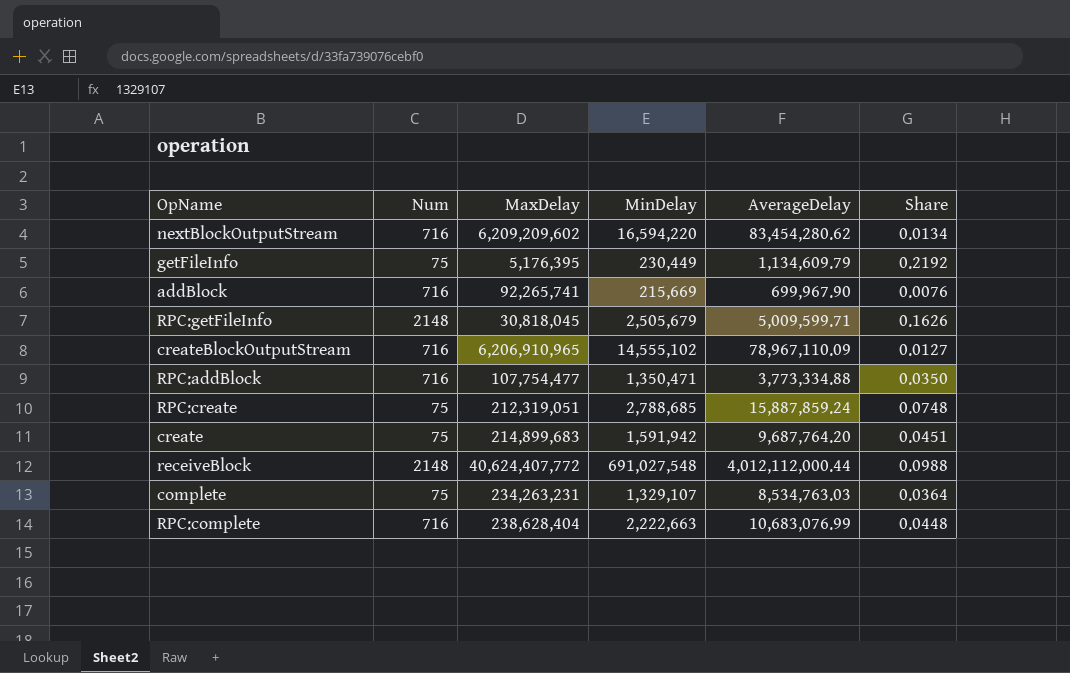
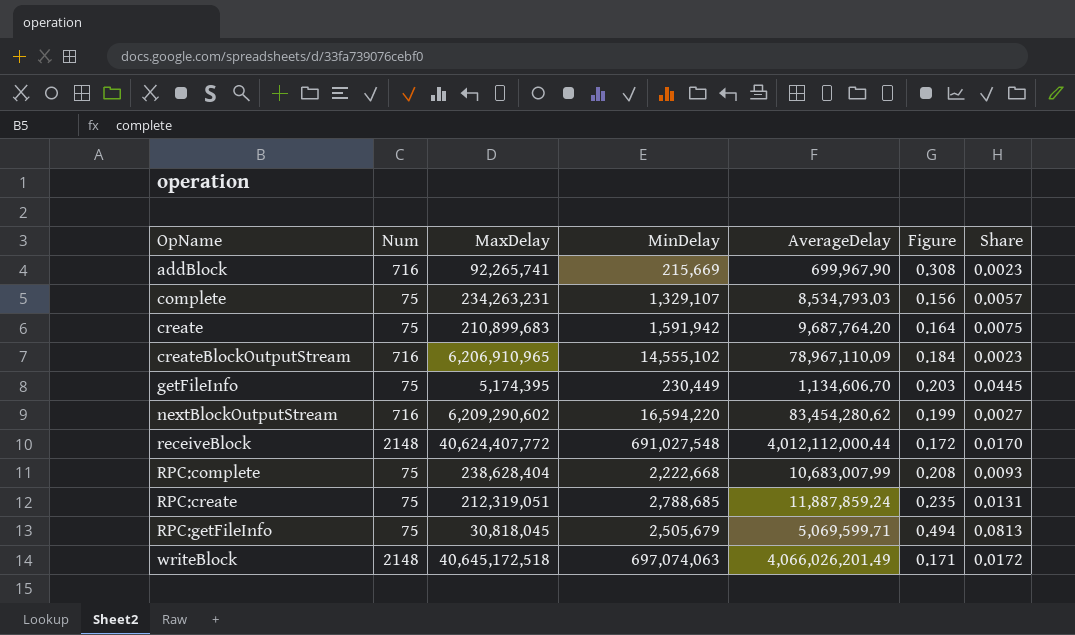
row order: none -> OpName ascending
column Figure | formula: none -> [MinDelay] / [AverageDelay]
column Share | formula: [AverageDelay] / [MaxDelay] -> [MinDelay] / [MaxDelay]
row RPC:addBlock: 716 | 107,754,477 | 1,350,471 | 3,773,334.88 | 0.0350 -> none
complete | AverageDelay: 8,534,763.03 -> 8,534,793.03
create | MaxDelay: 214,899,683 -> 210,899,683
getFileInfo | MaxDelay: 5,176,395 -> 5,174,395
getFileInfo | AverageDelay: 1,134,609.79 -> 1,134,606.70
nextBlockOutputStream | MaxDelay: 6,209,209,602 -> 6,209,290,602
RPC:complete | Num: 716 -> 75
RPC:complete | MinDelay: 2,222,663 -> 2,222,668
RPC:complete | AverageDelay: 10,683,076.99 -> 10,683,007.99
RPC:create | AverageDelay: 15,887,859.24 -> 11,887,859.24
RPC:getFileInfo | Num: 2148 -> 75
RPC:getFileInfo | AverageDelay: 5,009,599.71 -> 5,069,599.71
row writeBlock: none -> 2148 | 40,645,172,518 | 697,074,063 | 4,066,026,201.49 | 0.171 | 0.0172

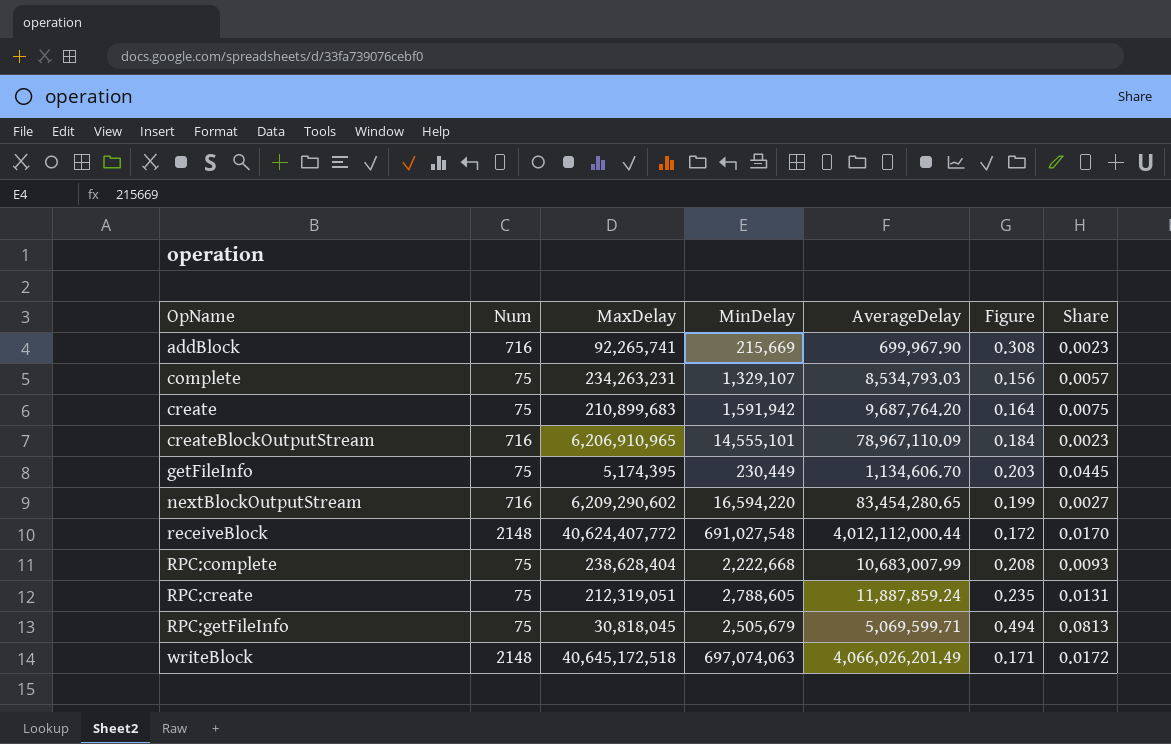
createBlockOutputStream | MinDelay: 14,555,102 -> 14,555,101
nextBlockOutputStream | AverageDelay: 83,454,280.62 -> 83,454,280.65
RPC:create | MinDelay: 2,788,685 -> 2,788,605

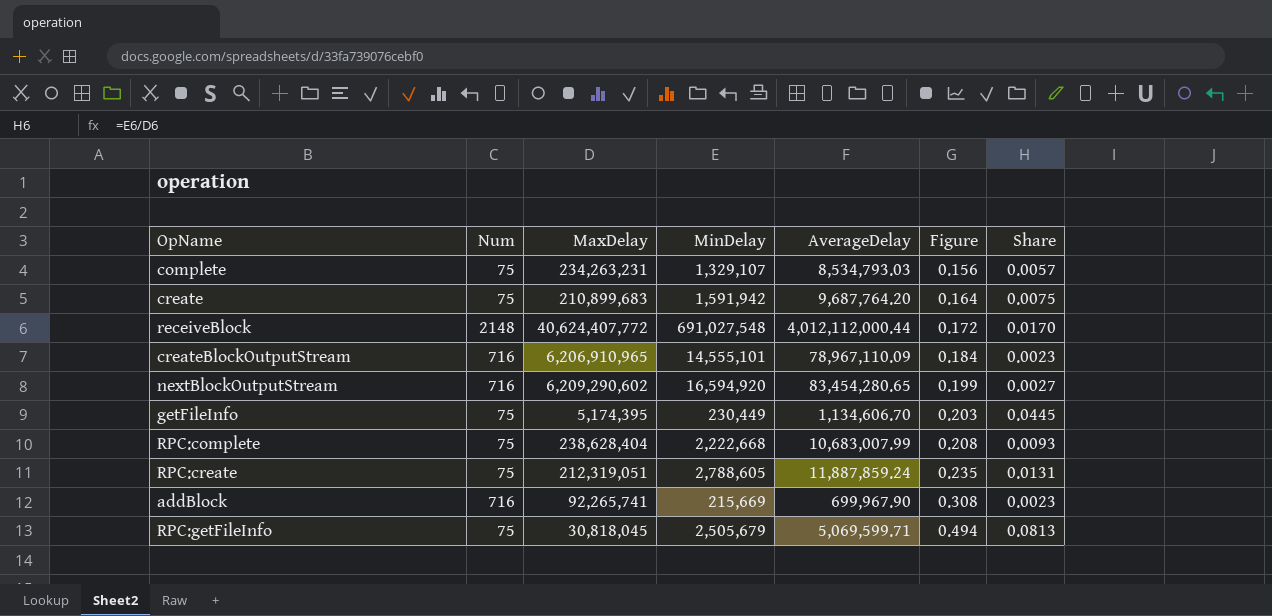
row order: OpName ascending -> Figure ascending
row writeBlock: 2148 | 40,645,172,518 | 697,074,063 | 4,066,026,201.49 | 0.171 | 0.0172 -> none
nextBlockOutputStream | MinDelay: 16,594,220 -> 16,594,920

